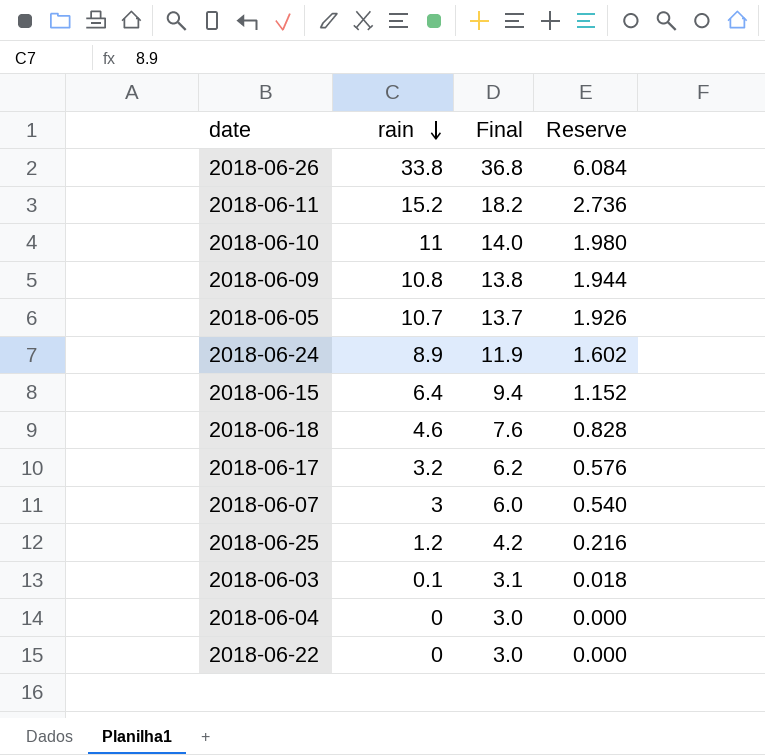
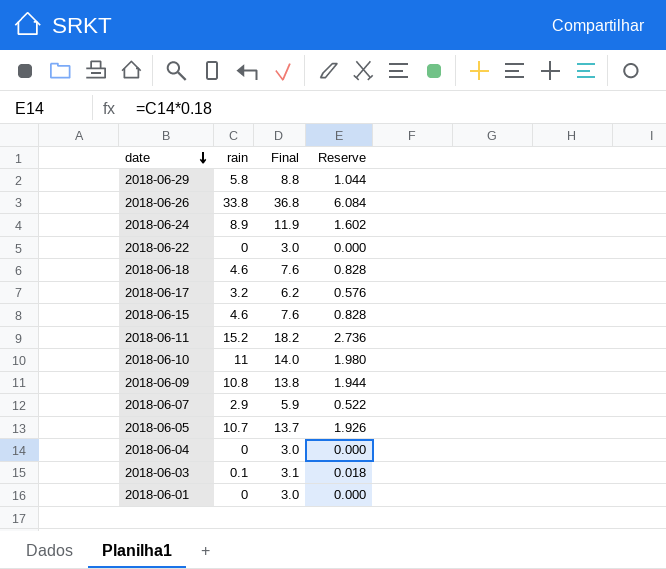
row order: rain descending -> date descending
row 2018-06-25: 1.2 | 4.2 | 0.216 -> none
row 2018-06-29: none -> 5.8 | 8.8 | 1.044
2018-06-15 | rain: 6.4 -> 4.6
2018-06-15 | Final: 9.4 -> 7.6
2018-06-15 | Reserve: 1.152 -> 0.828
2018-06-07 | rain: 3 -> 2.9
2018-06-07 | Final: 6.0 -> 5.9
2018-06-07 | Reserve: 0.540 -> 0.522
row 2018-06-01: none -> 0 | 3.0 | 0.000

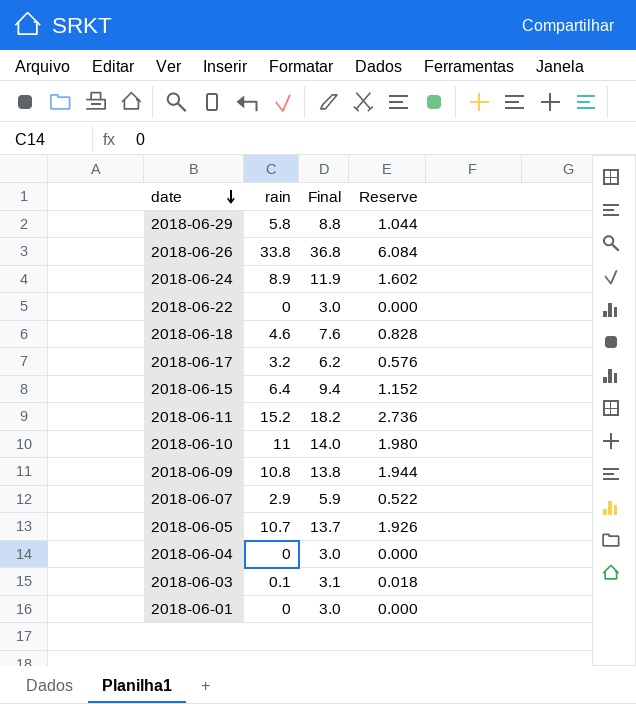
2018-06-15 | rain: 4.6 -> 6.4
2018-06-15 | Final: 7.6 -> 9.4
2018-06-15 | Reserve: 0.828 -> 1.152

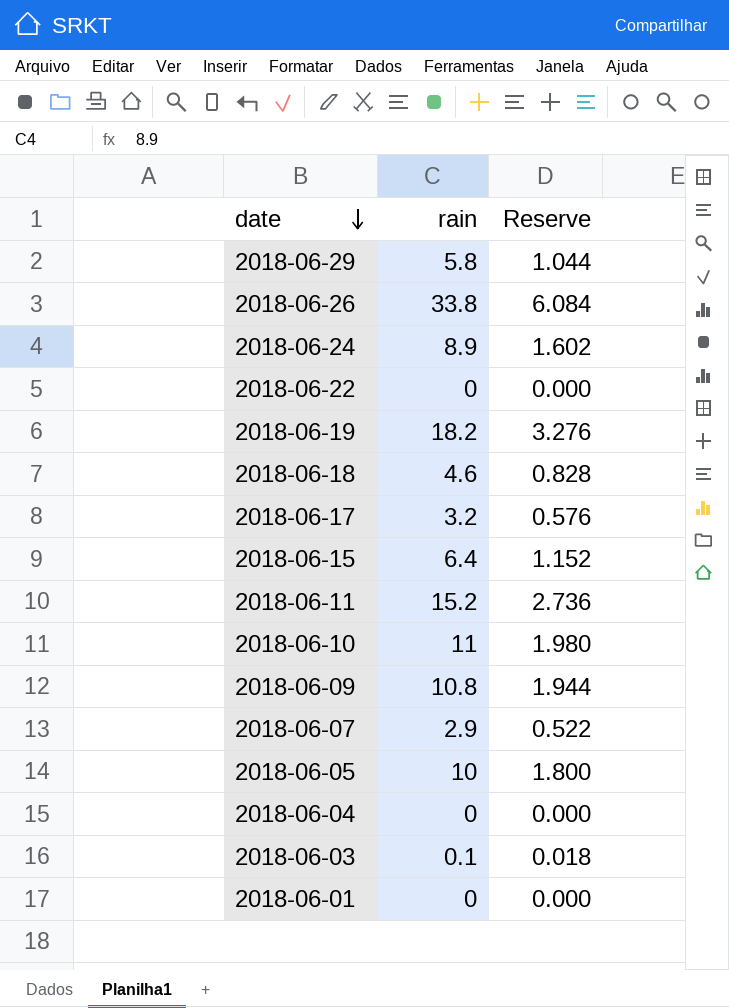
column Final | formula: [rain] + 3 -> none
row 2018-06-19: none -> 18.2 | 3.276
2018-06-05 | rain: 10.7 -> 10
2018-06-05 | Reserve: 1.926 -> 1.800

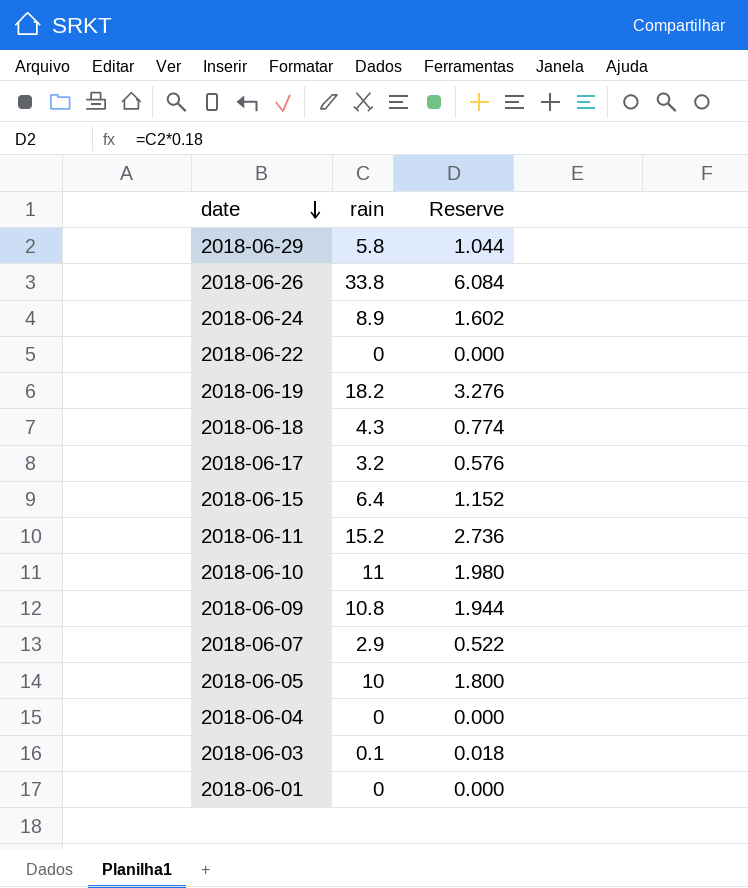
2018-06-18 | rain: 4.6 -> 4.3
2018-06-18 | Reserve: 0.828 -> 0.774

